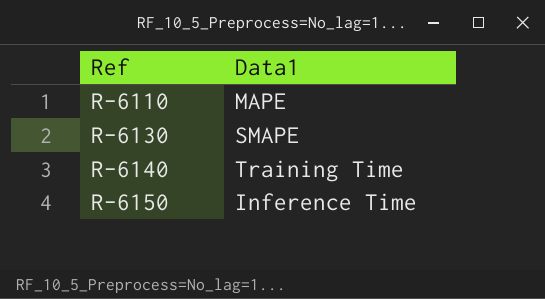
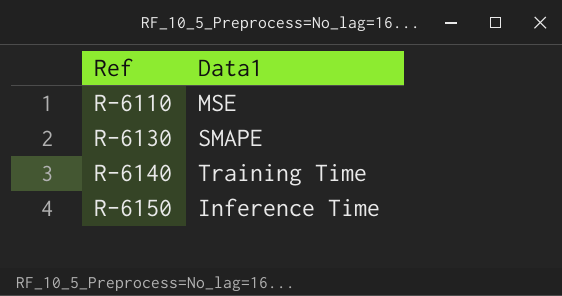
R-6110 | Data1: MAPE -> MSE

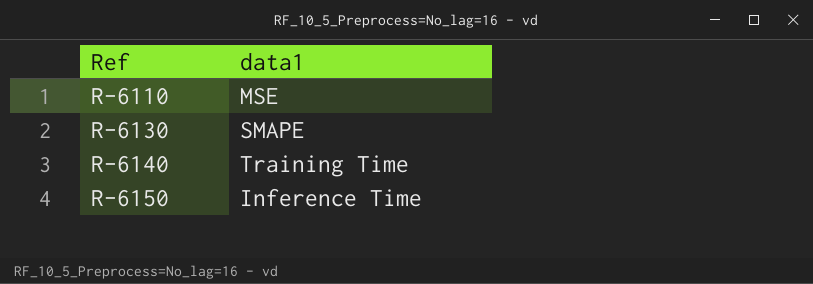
column name: Data1 -> data1

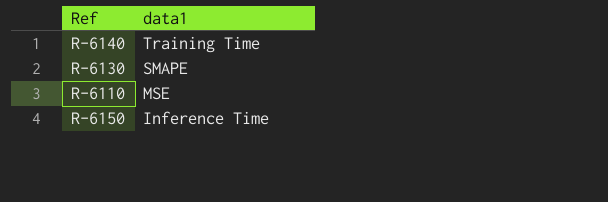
row order: Ref ascending -> data1 descending

